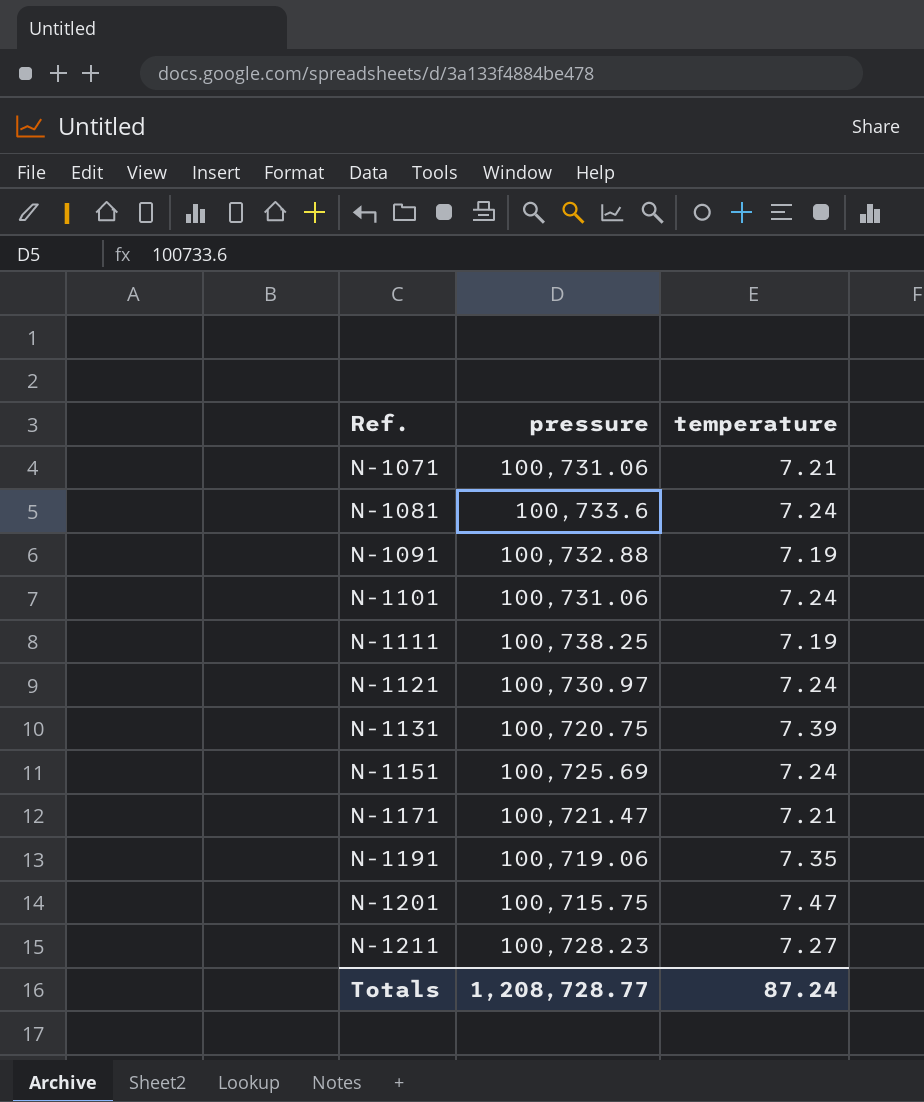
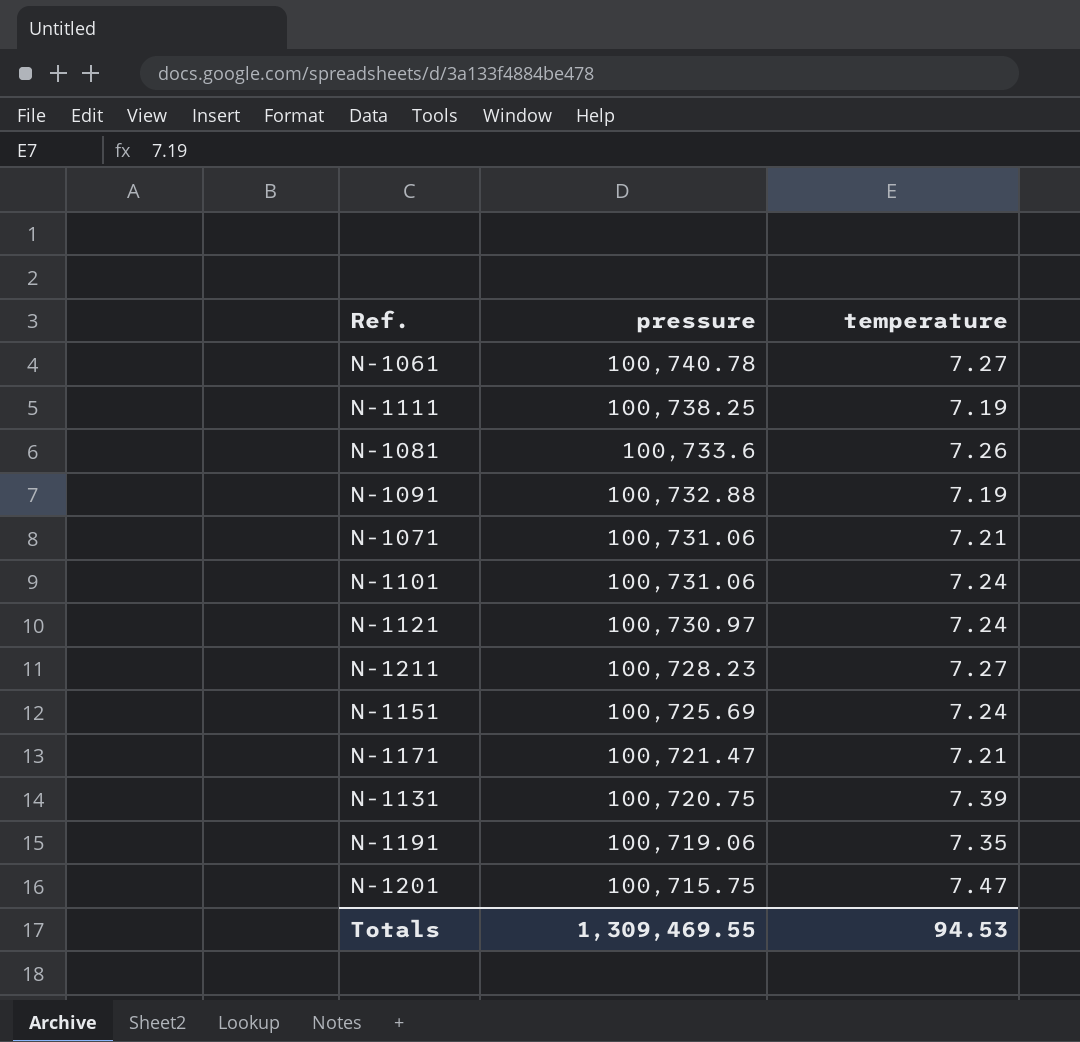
row order: Ref. ascending -> pressure descending
row N-1061: none -> 100,740.78 | 7.27
N-1081 | temperature: 7.24 -> 7.26
Totals | pressure: 1,208,728.77 -> 1,309,469.55
Totals | temperature: 87.24 -> 94.53

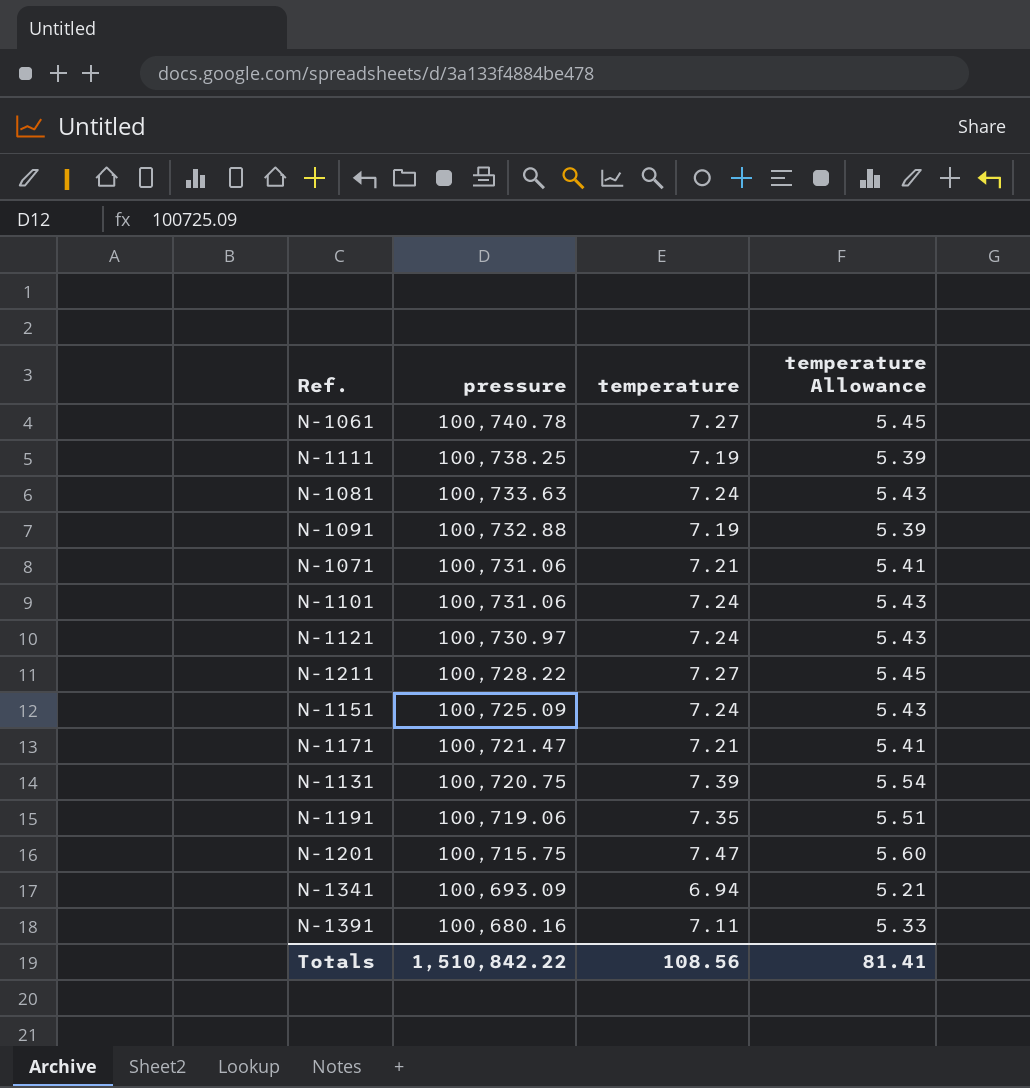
column temperature Allowance | formula: none -> [temperature] * 0.75
N-1081 | pressure: 100,733.6 -> 100,733.63
N-1081 | temperature: 7.26 -> 7.24
N-1211 | pressure: 100,728.23 -> 100,728.22
N-1151 | pressure: 100,725.69 -> 100,725.09
row N-1341: none -> 100,693.09 | 6.94 | 5.21
row N-1391: none -> 100,680.16 | 7.11 | 5.33
Totals | pressure: 1,309,469.55 -> 1,510,842.22
Totals | temperature: 94.53 -> 108.56

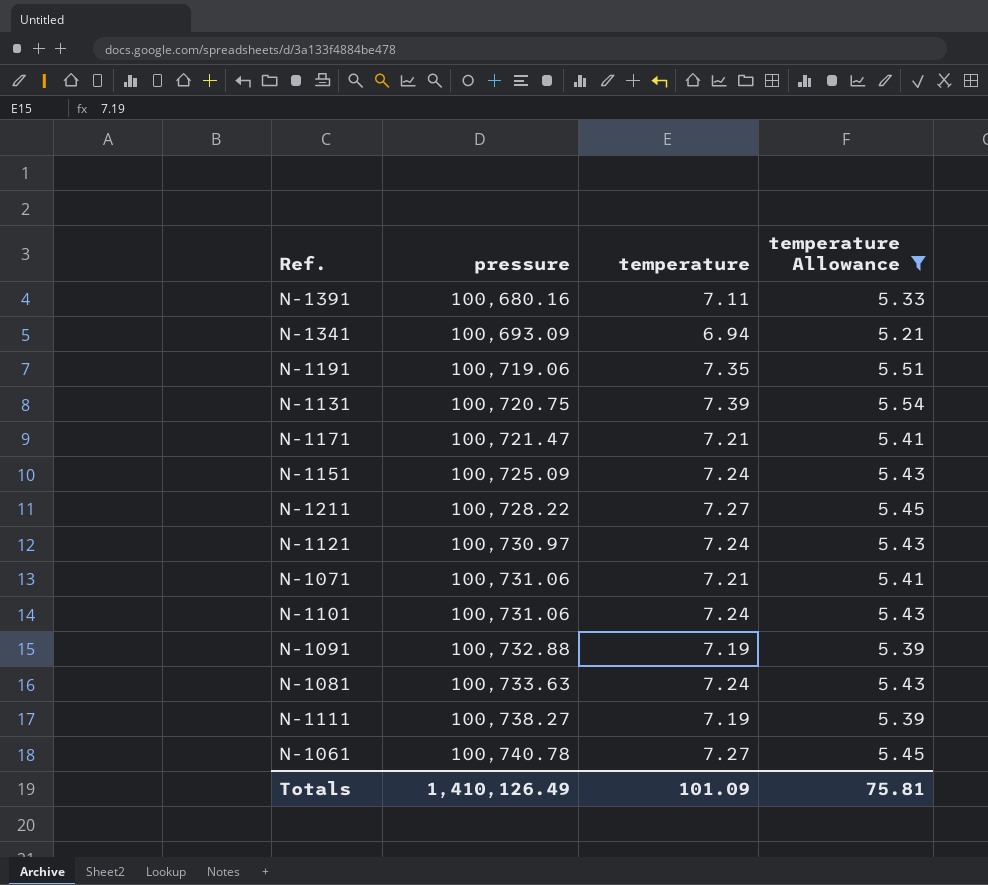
filter: none -> temperature Allowance != 5.60
row order: pressure descending -> pressure ascending
N-1111 | pressure: 100,738.25 -> 100,738.27
Totals | pressure: 1,510,842.22 -> 1,410,126.49
Totals | temperature: 108.56 -> 101.09
Totals | temperature Allowance: 81.41 -> 75.81

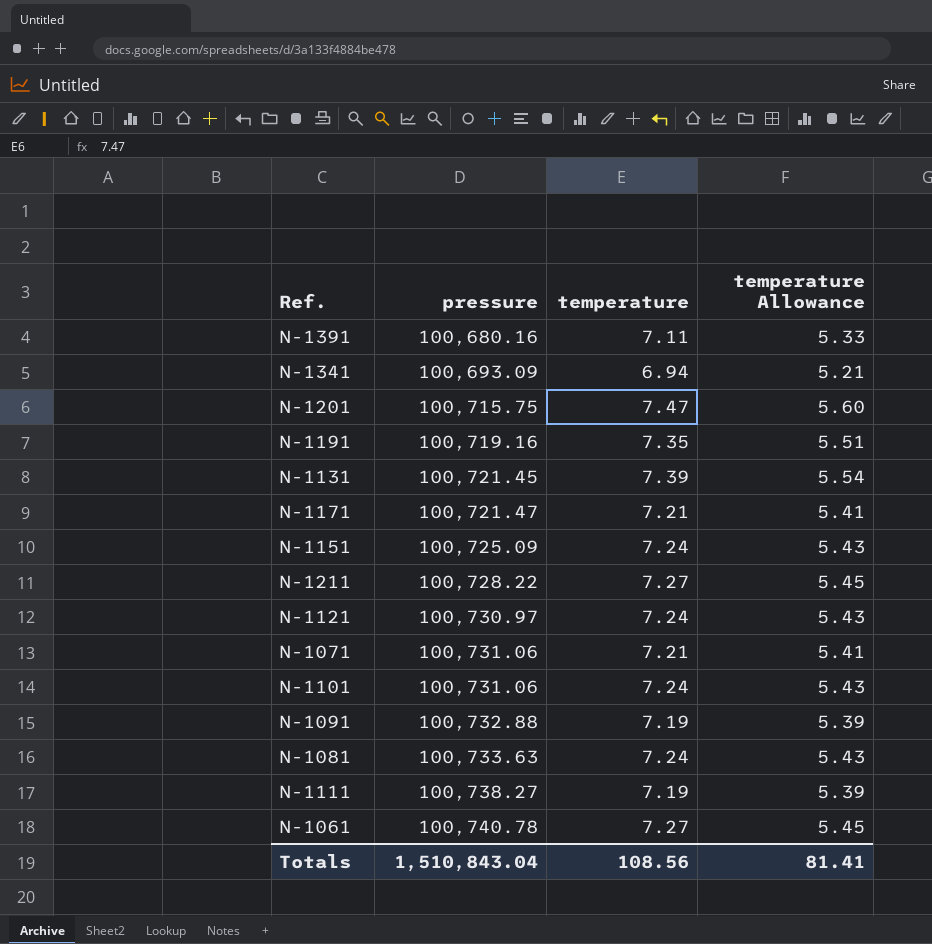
filter: temperature Allowance != 5.60 -> none
N-1191 | pressure: 100,719.06 -> 100,719.16
N-1131 | pressure: 100,720.75 -> 100,721.45
Totals | pressure: 1,410,126.49 -> 1,510,843.04
Totals | temperature: 101.09 -> 108.56
Totals | temperature Allowance: 75.81 -> 81.41

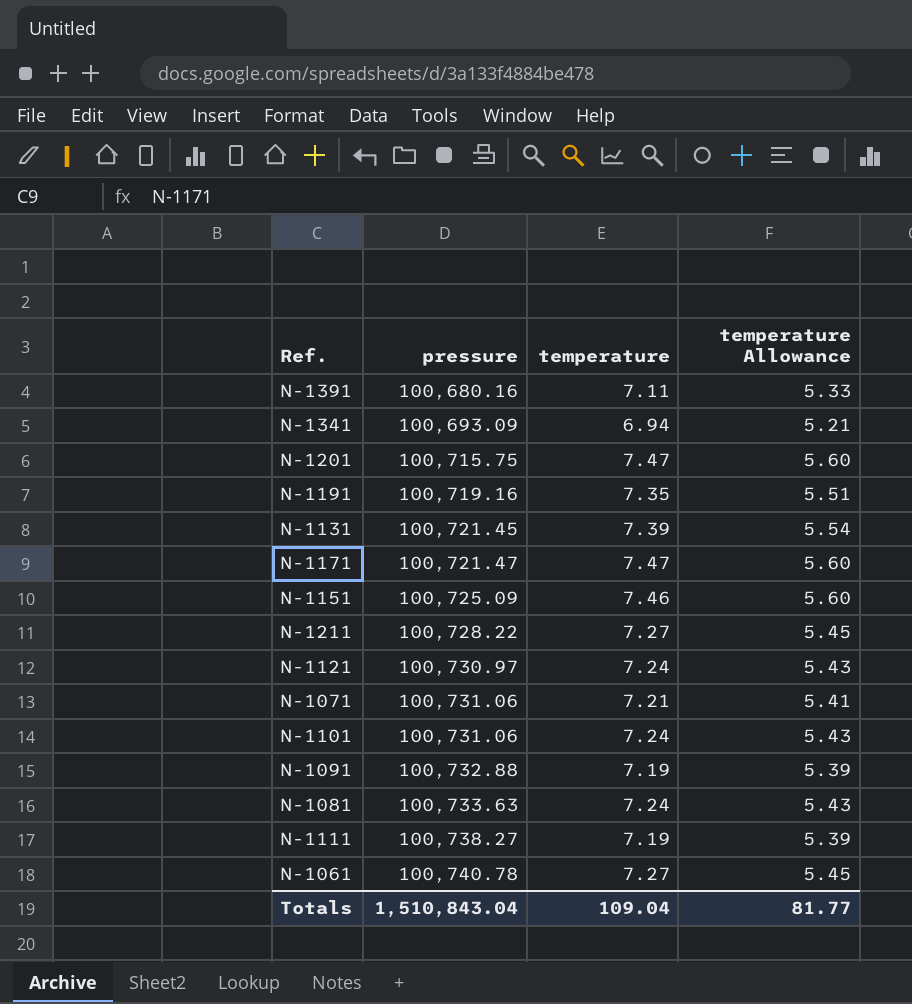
N-1171 | temperature: 7.21 -> 7.47
N-1171 | temperature Allowance: 5.41 -> 5.60
N-1151 | temperature: 7.24 -> 7.46
N-1151 | temperature Allowance: 5.43 -> 5.60
Totals | temperature: 108.56 -> 109.04
Totals | temperature Allowance: 81.41 -> 81.77

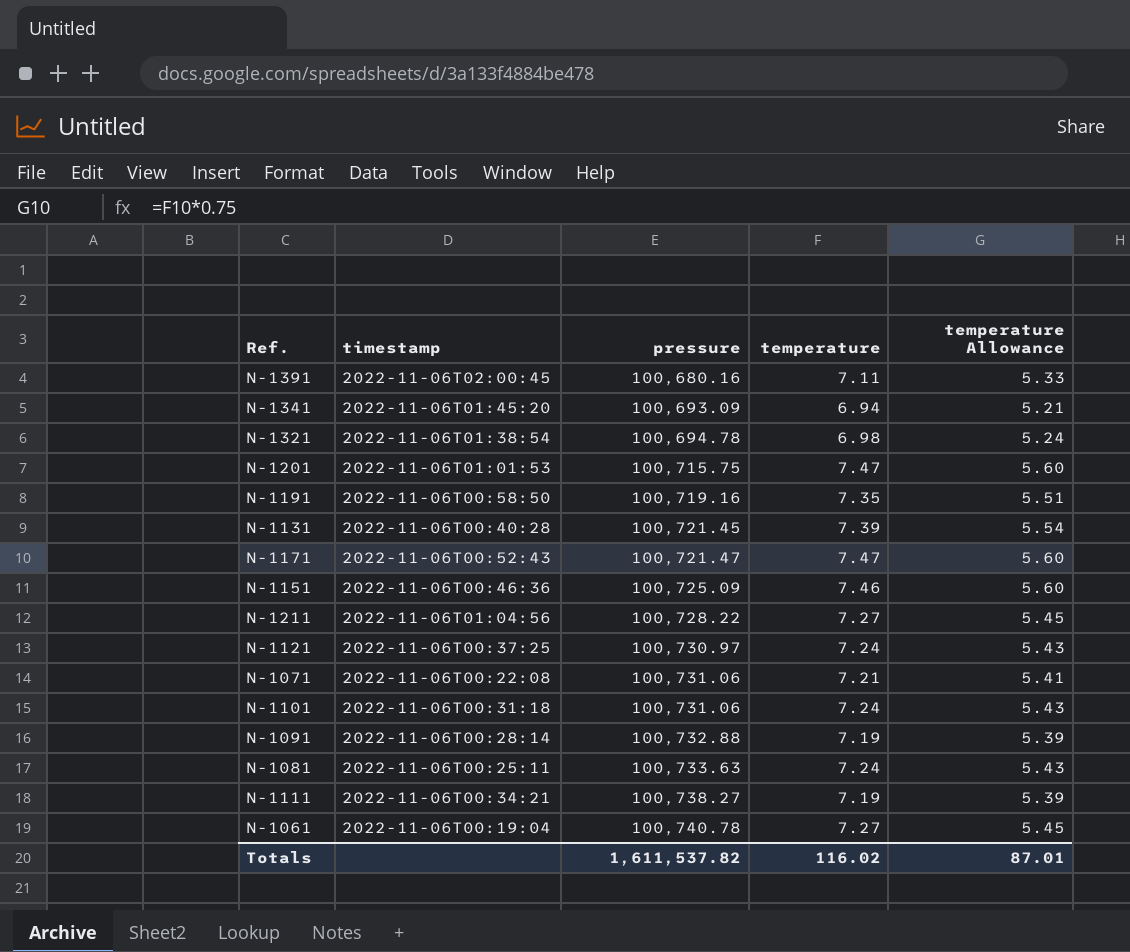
column timestamp | position: none -> 2
row N-1321: none -> 2022-11-06T01:38:54 | 100,694.78 | 6.98 | 5.24
Totals | pressure: 1,510,843.04 -> 1,611,537.82
Totals | temperature: 109.04 -> 116.02
Totals | temperature Allowance: 81.77 -> 87.01

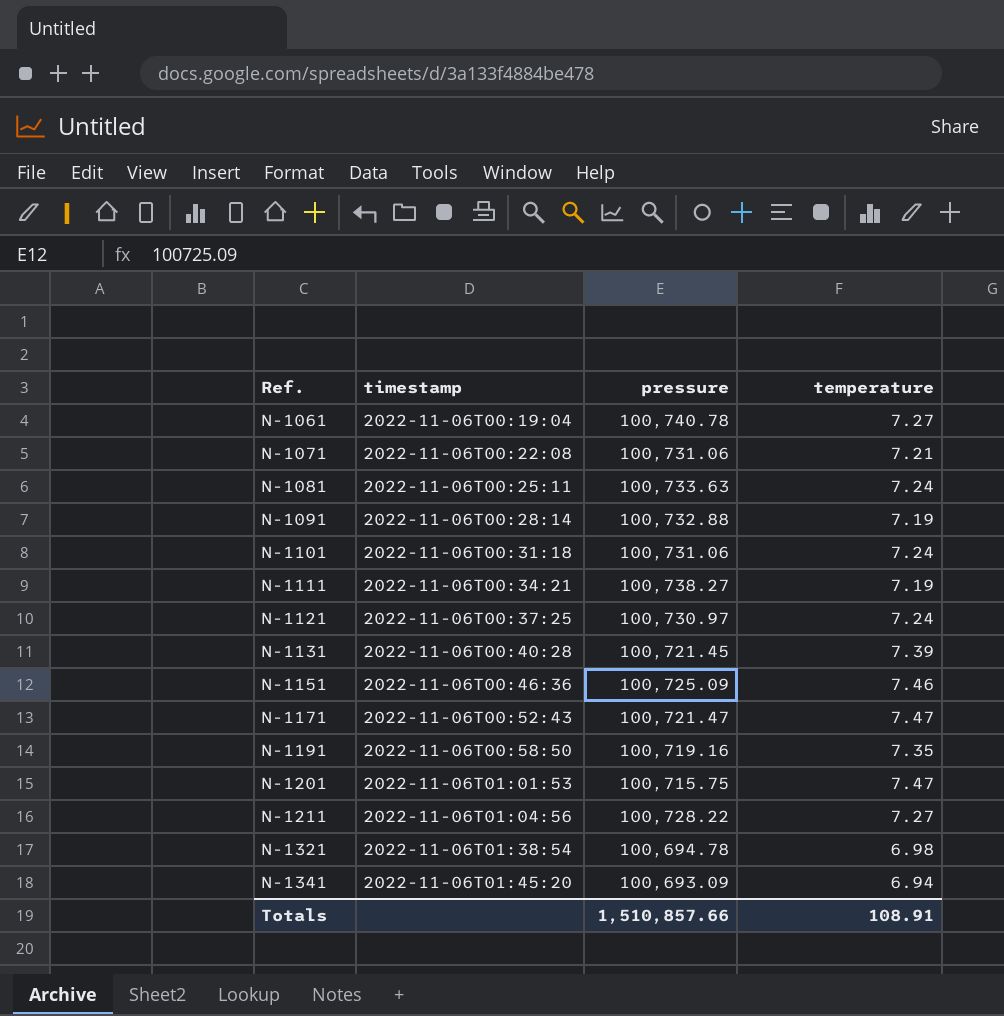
row order: pressure ascending -> Ref. ascending
column temperature Allowance | formula: [temperature] * 0.75 -> none
row N-1391: 2022-11-06T02:00:45 | 100,680.16 | 7.11 | 5.33 -> none
Totals | pressure: 1,611,537.82 -> 1,510,857.66
Totals | temperature: 116.02 -> 108.91

